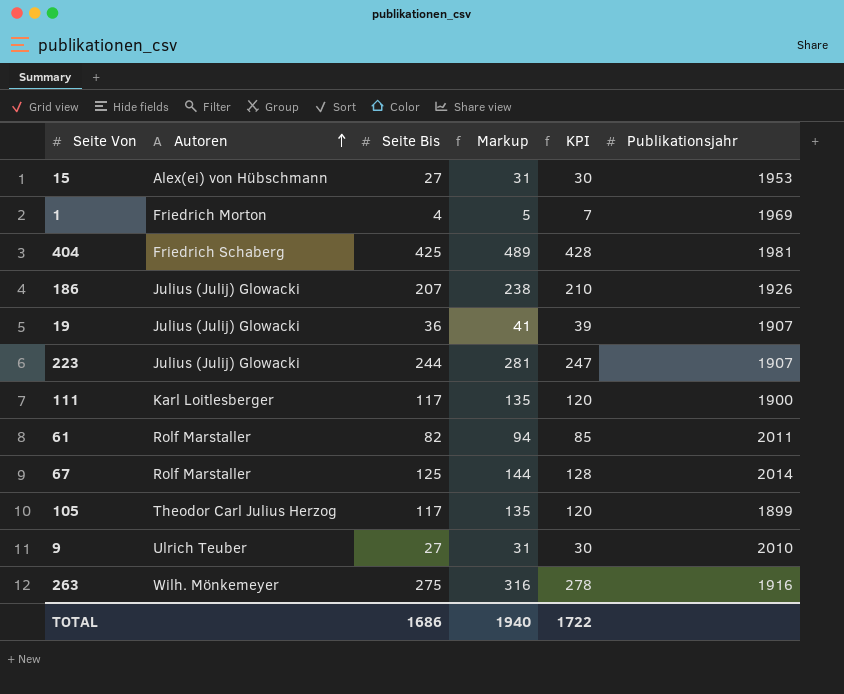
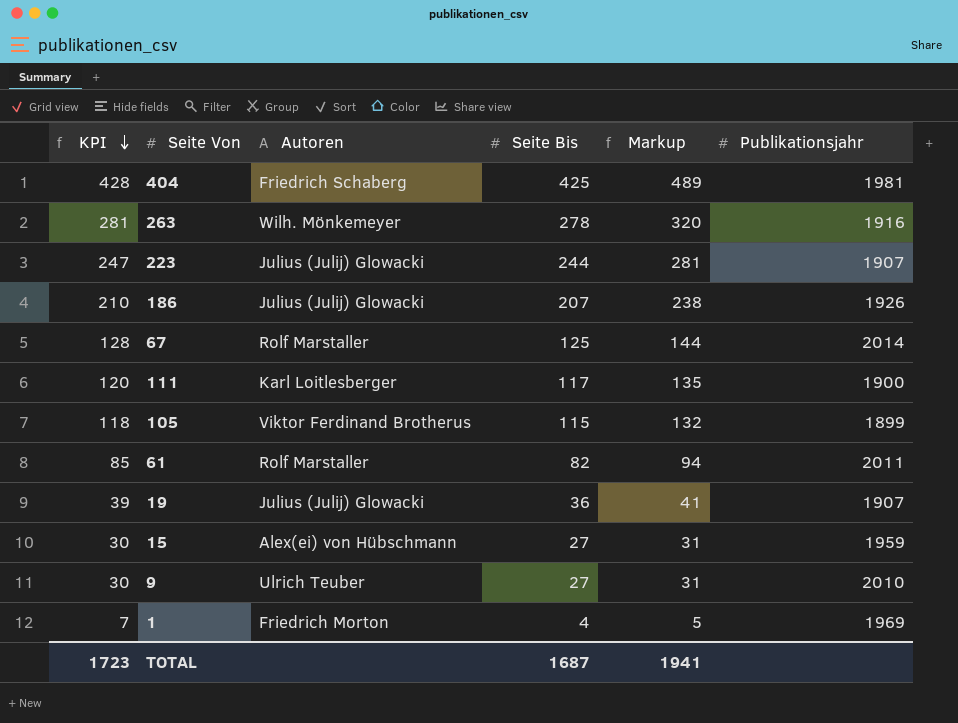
row order: Autoren ascending -> KPI descending
column KPI | position: 5 -> 1
263 | KPI: 278 -> 281
263 | Seite Bis: 275 -> 278
263 | Markup: 316 -> 320
105 | KPI: 120 -> 118
105 | Autoren: Theodor Carl Julius Herzog -> Viktor Ferdinand Brotherus
105 | Seite Bis: 117 -> 115
105 | Markup: 135 -> 132
15 | Publikationsjahr: 1953 -> 1959
TOTAL | KPI: 1722 -> 1723
TOTAL | Seite Bis: 1686 -> 1687
TOTAL | Markup: 1940 -> 1941

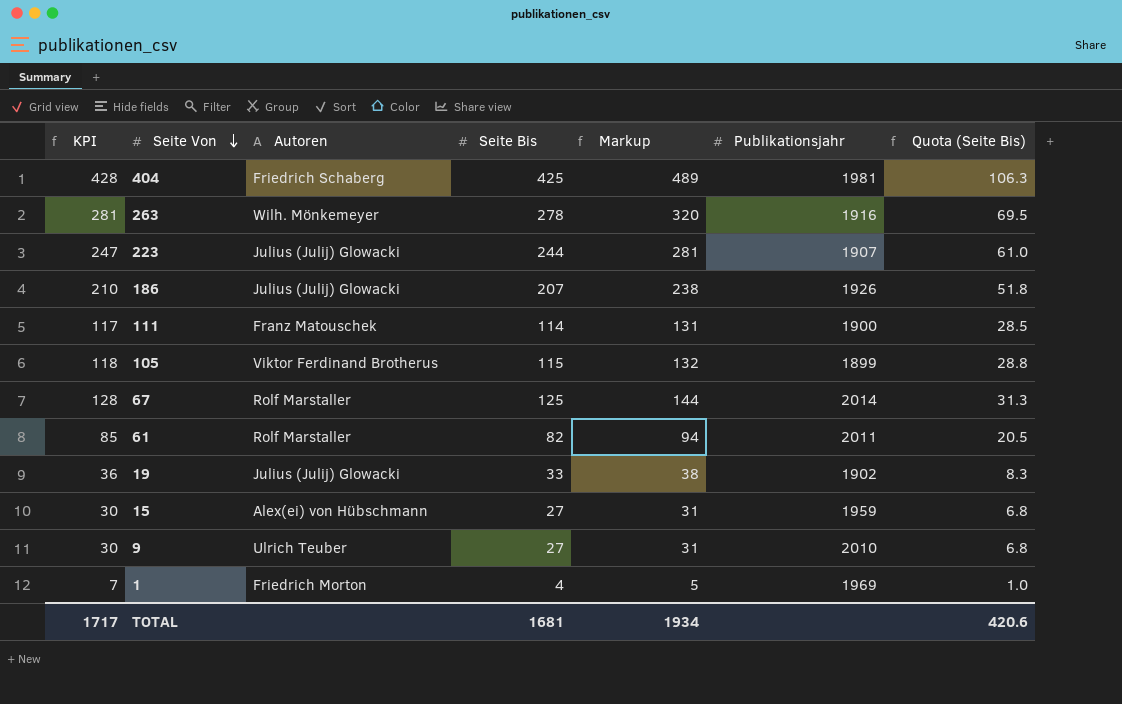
row order: KPI descending -> Seite Von descending
column Quota (Seite Bis) | formula: none -> [Seite Bis] * 0.25
111 | KPI: 120 -> 117
111 | Autoren: Karl Loitlesberger -> Franz Matouschek
111 | Seite Bis: 117 -> 114
111 | Markup: 135 -> 131
19 | KPI: 39 -> 36
19 | Seite Bis: 36 -> 33
19 | Markup: 41 -> 38
19 | Publikationsjahr: 1907 -> 1902
TOTAL | KPI: 1723 -> 1717
TOTAL | Seite Bis: 1687 -> 1681
TOTAL | Markup: 1941 -> 1934

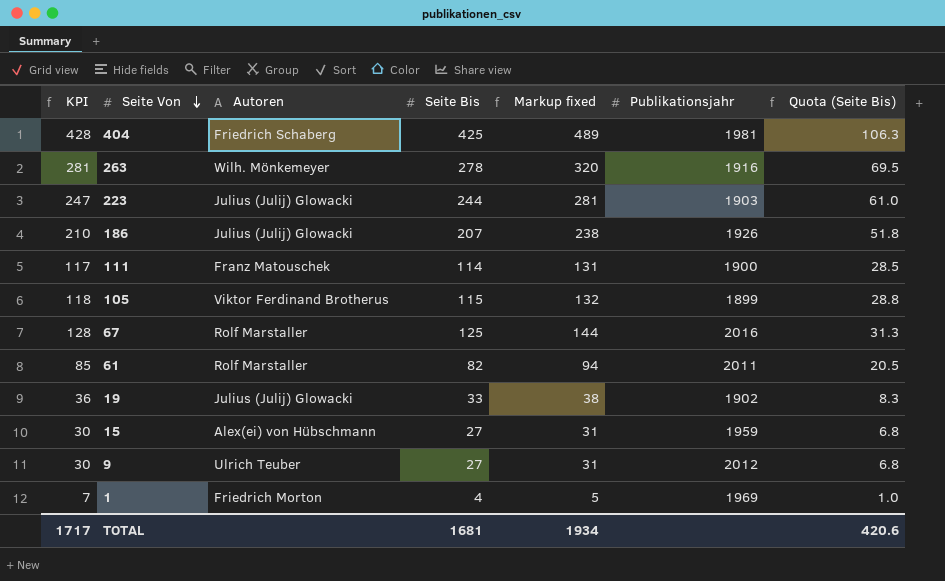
column name: Markup -> Markup fixed
223 | Publikationsjahr: 1907 -> 1903
67 | Publikationsjahr: 2014 -> 2016
9 | Publikationsjahr: 2010 -> 2012

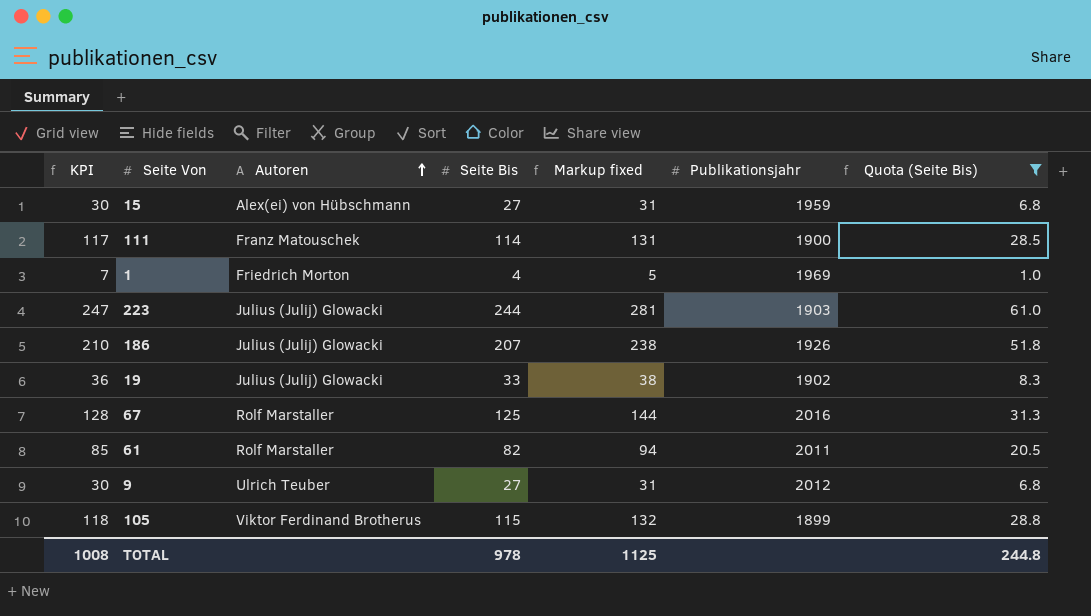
filter: none -> Quota (Seite Bis) <= 61.0
row order: Seite Von descending -> Autoren ascending
TOTAL | KPI: 1717 -> 1008
TOTAL | Seite Bis: 1681 -> 978
TOTAL | Markup fixed: 1934 -> 1125
TOTAL | Quota (Seite Bis): 420.6 -> 244.8

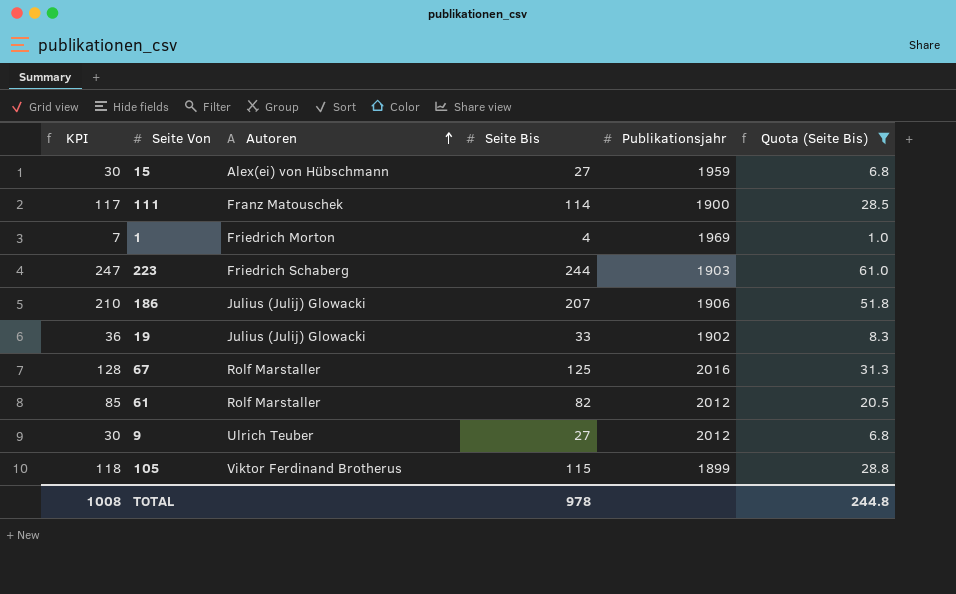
column Markup fixed | formula: [Seite Bis] * 1.15 -> none
223 | Autoren: Julius (Julij) Glowacki -> Friedrich Schaberg
186 | Publikationsjahr: 1926 -> 1906
61 | Publikationsjahr: 2011 -> 2012

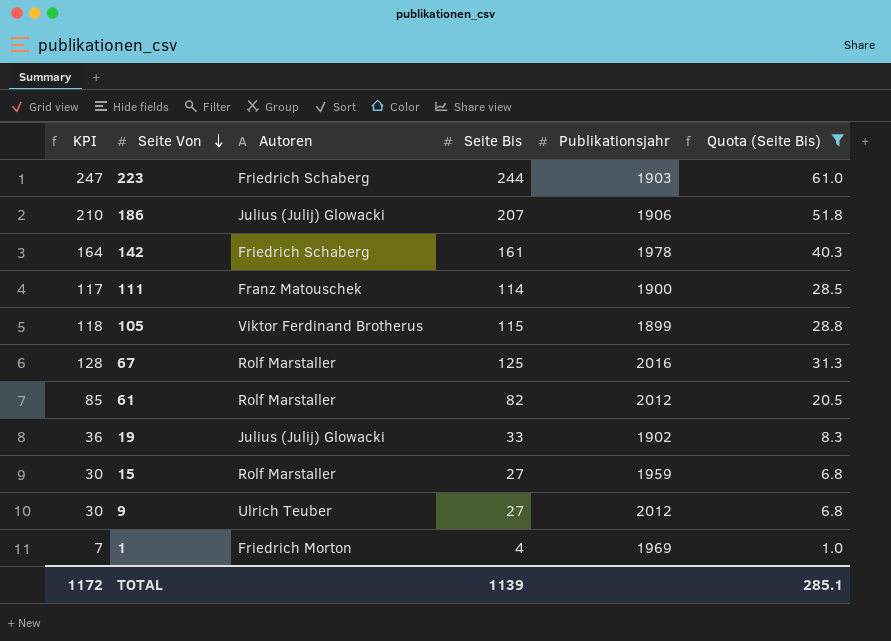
row order: Autoren ascending -> Seite Von descending
row 142: none -> 164 | Friedrich Schaberg | 161 | 1978 | 40.3
15 | Autoren: Alex(ei) von Hübschmann -> Rolf Marstaller
TOTAL | KPI: 1008 -> 1172
TOTAL | Seite Bis: 978 -> 1139
TOTAL | Quota (Seite Bis): 244.8 -> 285.1

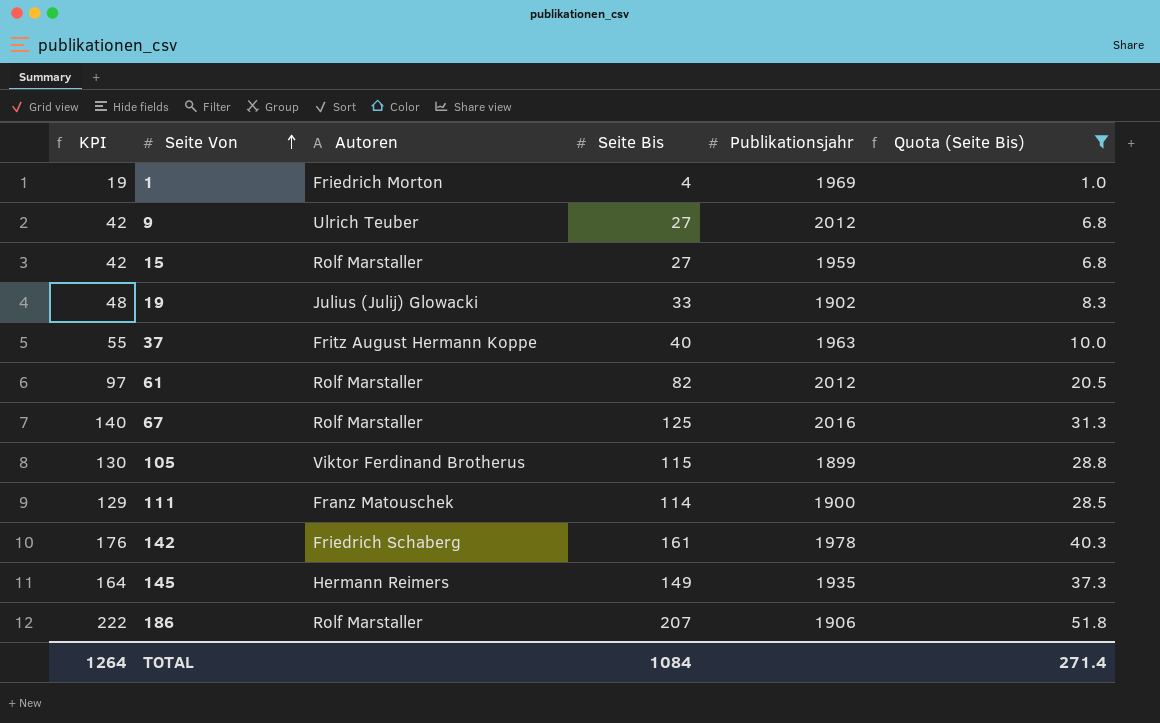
row order: Seite Von descending -> Seite Von ascending
column KPI | formula: [Seite Bis] + 3 -> [Seite Bis] + 15
row 223: 247 | Friedrich Schaberg | 244 | 1903 | 61.0 -> none
row 37: none -> 55 | Fritz August Hermann Koppe | 40 | 1963 | 10.0
row 145: none -> 164 | Hermann Reimers | 149 | 1935 | 37.3
186 | Autoren: Julius (Julij) Glowacki -> Rolf Marstaller
TOTAL | KPI: 1172 -> 1264
TOTAL | Seite Bis: 1139 -> 1084
TOTAL | Quota (Seite Bis): 285.1 -> 271.4

